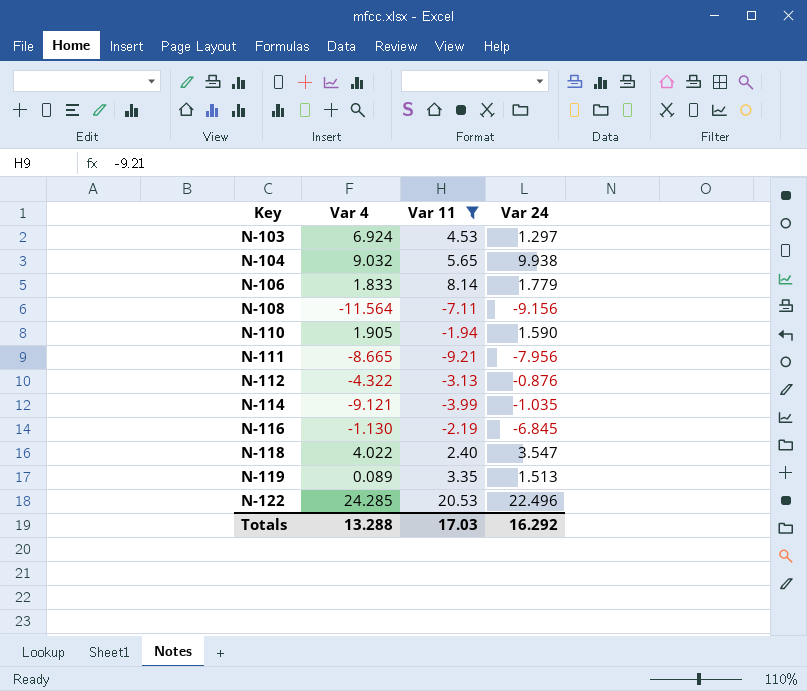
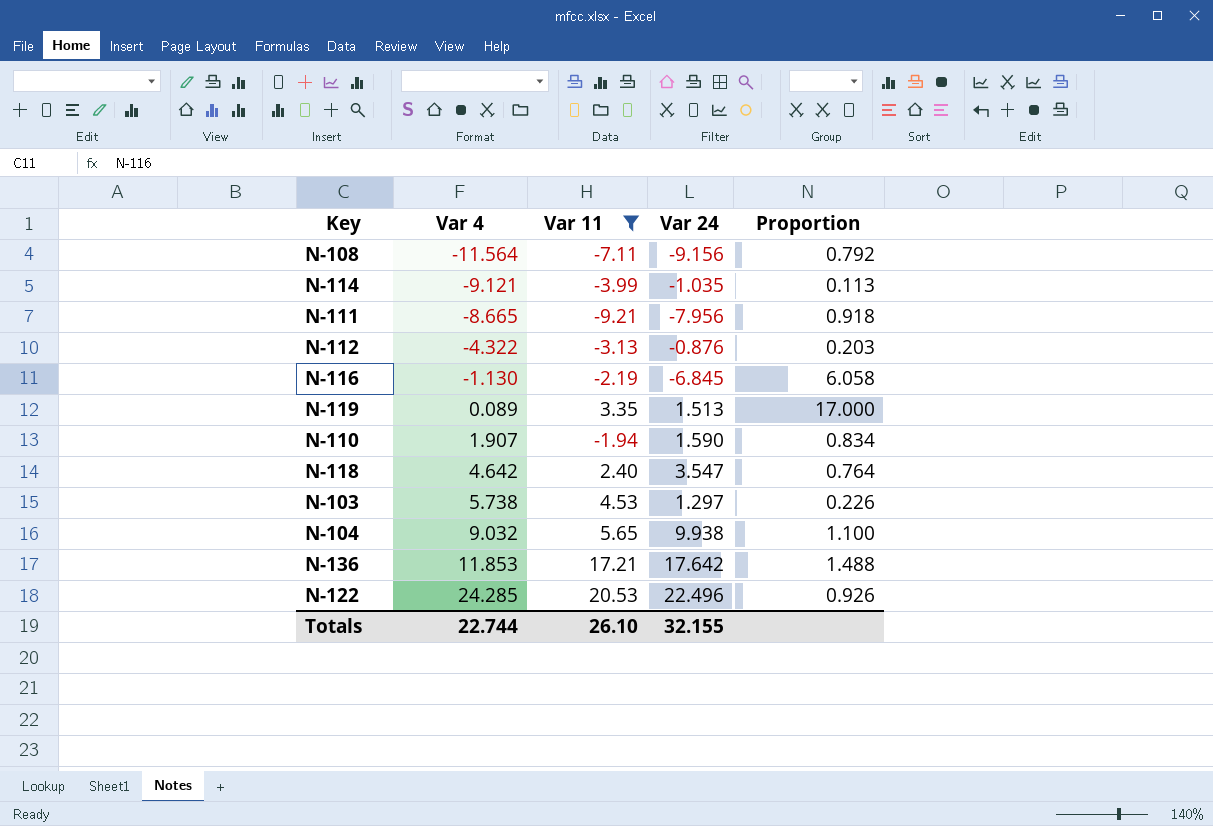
row order: Key ascending -> Var 4 ascending
column Proportion | formula: none -> [Var 24] / [Var 4]
row N-106: 1.833 | 8.14 | 1.779 -> none
N-110 | Var 4: 1.905 -> 1.907
N-118 | Var 4: 4.022 -> 4.642
N-103 | Var 4: 6.924 -> 5.738
row N-136: none -> 11.853 | 17.21 | 17.642 | 1.488
Totals | Var 4: 13.288 -> 22.744
Totals | Var 11: 17.03 -> 26.10
Totals | Var 24: 16.292 -> 32.155

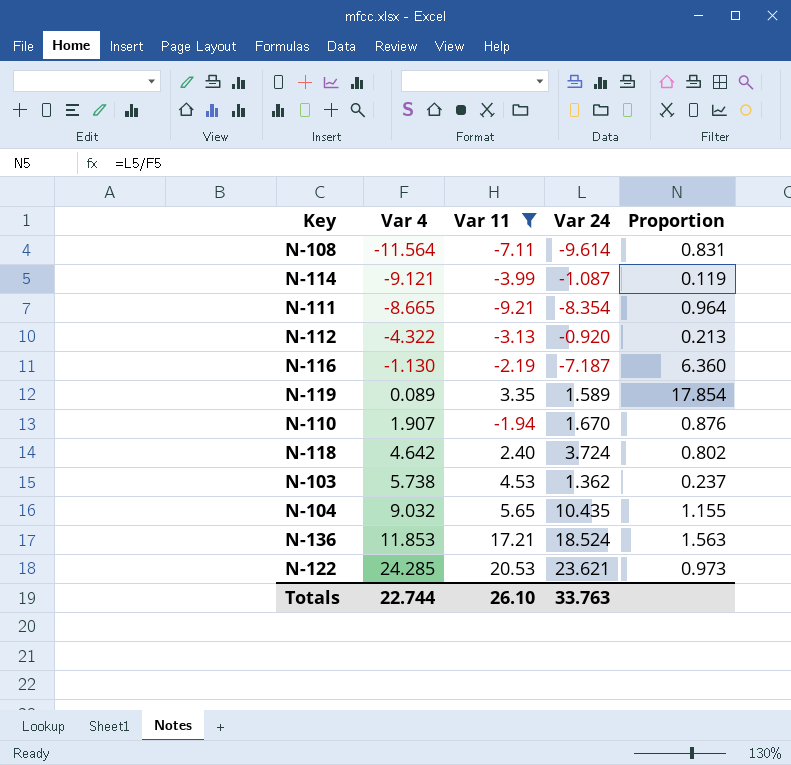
N-108 | Var 24: -9.156 -> -9.614
N-108 | Proportion: 0.792 -> 0.831
N-114 | Var 24: -1.035 -> -1.087
N-114 | Proportion: 0.113 -> 0.119
N-111 | Var 24: -7.956 -> -8.354
N-111 | Proportion: 0.918 -> 0.964
N-112 | Var 24: -0.876 -> -0.920
N-112 | Proportion: 0.203 -> 0.213
N-116 | Var 24: -6.845 -> -7.187
N-116 | Proportion: 6.058 -> 6.360
N-119 | Var 24: 1.513 -> 1.589
N-119 | Proportion: 17.000 -> 17.854
N-110 | Var 24: 1.590 -> 1.670
N-110 | Proportion: 0.834 -> 0.876
N-118 | Var 24: 3.547 -> 3.724
N-118 | Proportion: 0.764 -> 0.802
N-103 | Var 24: 1.297 -> 1.362
N-103 | Proportion: 0.226 -> 0.237
N-104 | Var 24: 9.938 -> 10.435
N-104 | Proportion: 1.100 -> 1.155
N-136 | Var 24: 17.642 -> 18.524
N-136 | Proportion: 1.488 -> 1.563
N-122 | Var 24: 22.496 -> 23.621
N-122 | Proportion: 0.926 -> 0.973
Totals | Var 24: 32.155 -> 33.763

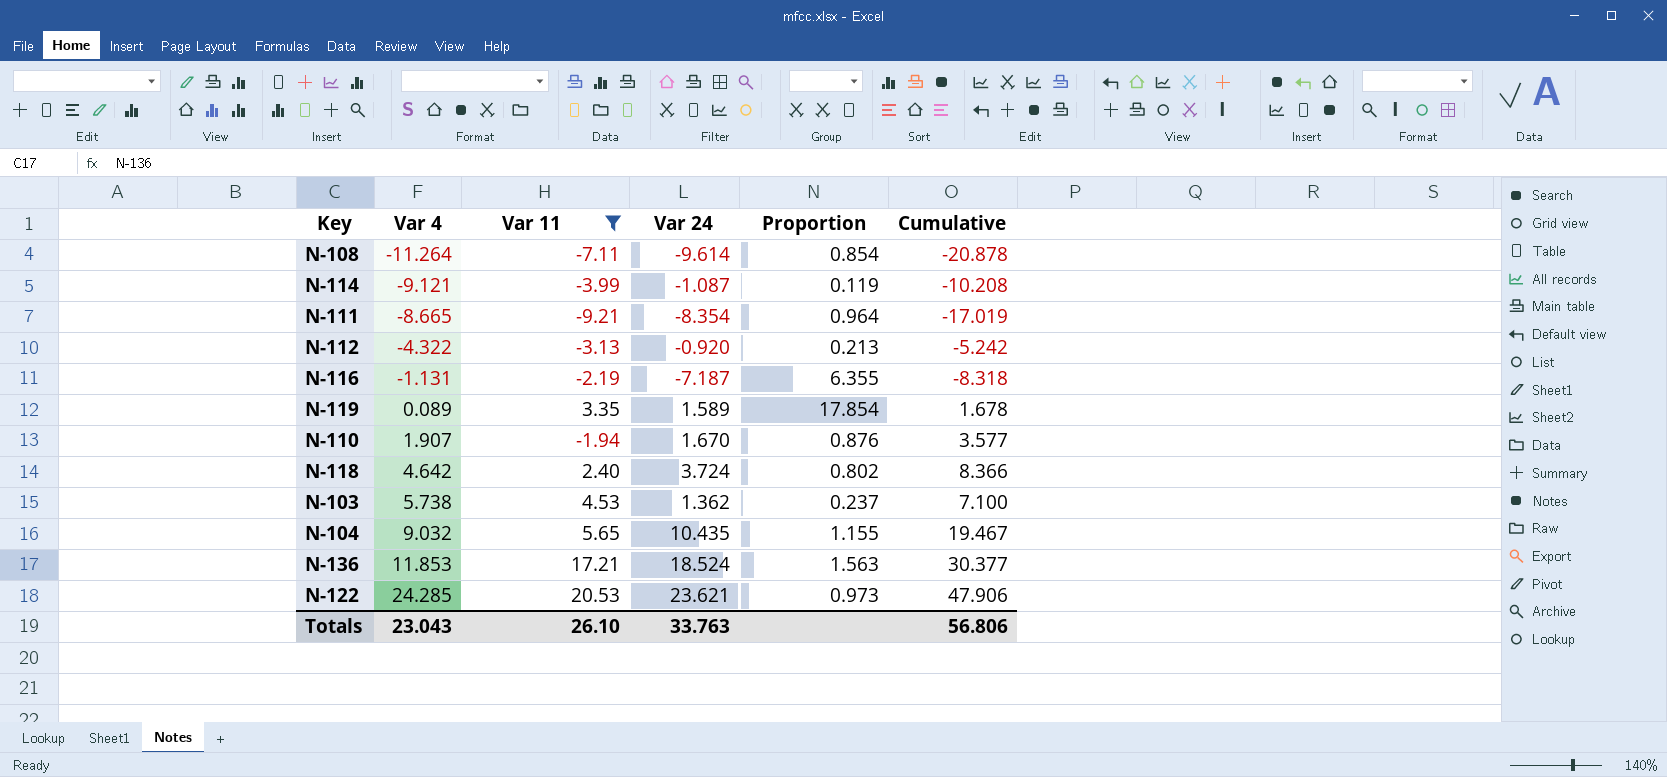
column Cumulative | formula: none -> [Var 4] + [Var 24]
N-108 | Var 4: -11.564 -> -11.264
N-108 | Proportion: 0.831 -> 0.854
N-116 | Var 4: -1.130 -> -1.131
N-116 | Proportion: 6.360 -> 6.355
Totals | Var 4: 22.744 -> 23.043

